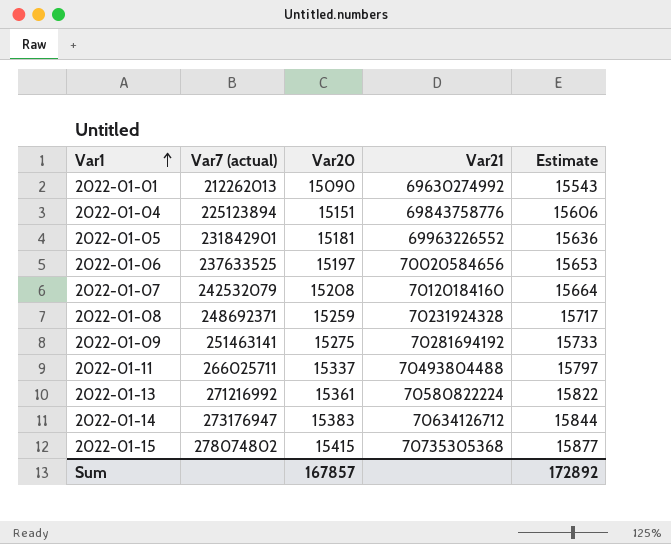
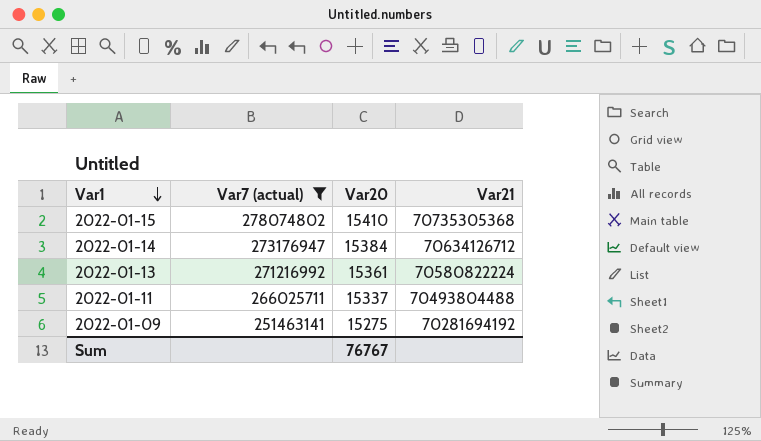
filter: none -> Var7 (actual) >= 251463141
row order: Var1 ascending -> Var1 descending
column Estimate | formula: [Var20] * 1.03 -> none
2022-01-15 | Var20: 15415 -> 15410
2022-01-14 | Var20: 15383 -> 15384
Sum | Var20: 167857 -> 76767

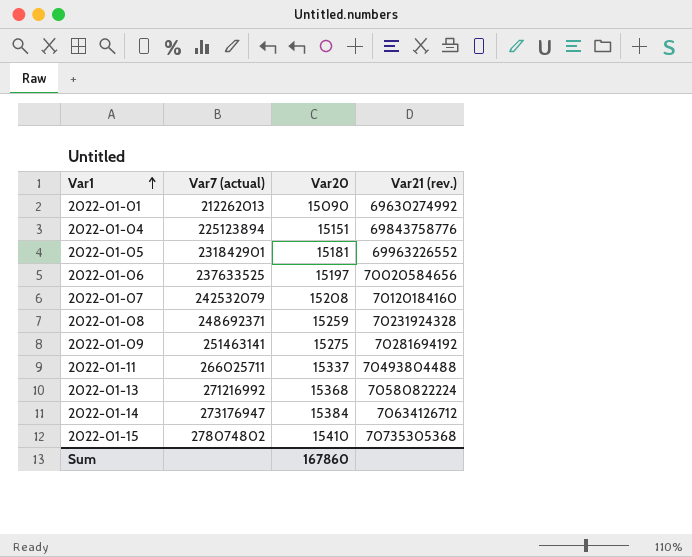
filter: Var7 (actual) >= 251463141 -> none
row order: Var1 descending -> Var1 ascending
column name: Var21 -> Var21 (rev.)
2022-01-13 | Var20: 15361 -> 15368
Sum | Var20: 76767 -> 167860

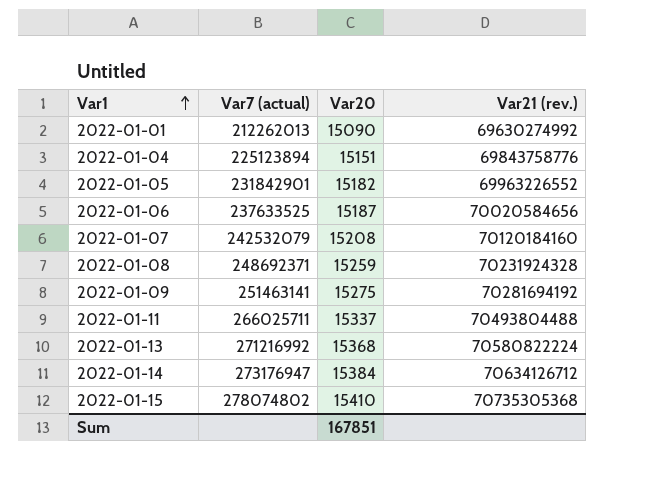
2022-01-05 | Var20: 15181 -> 15182
2022-01-06 | Var20: 15197 -> 15187
Sum | Var20: 167860 -> 167851

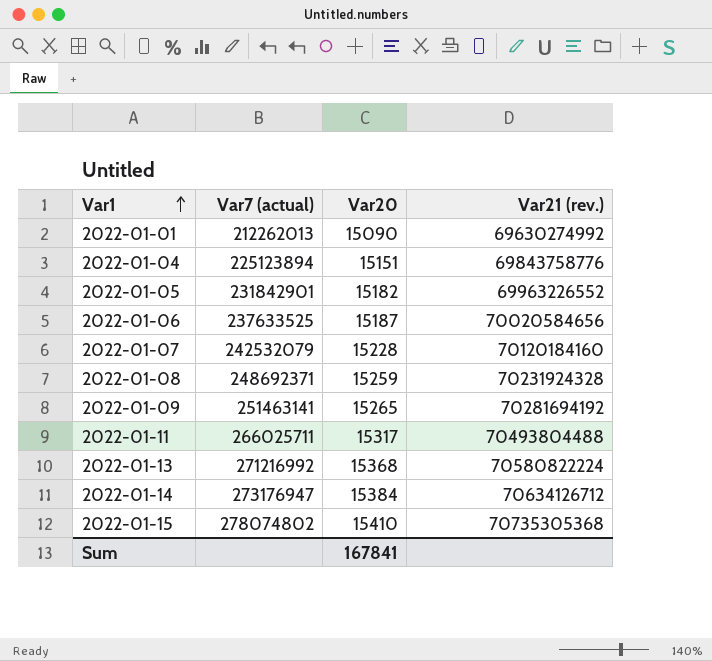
2022-01-07 | Var20: 15208 -> 15228
2022-01-09 | Var20: 15275 -> 15265
2022-01-11 | Var20: 15337 -> 15317
Sum | Var20: 167851 -> 167841

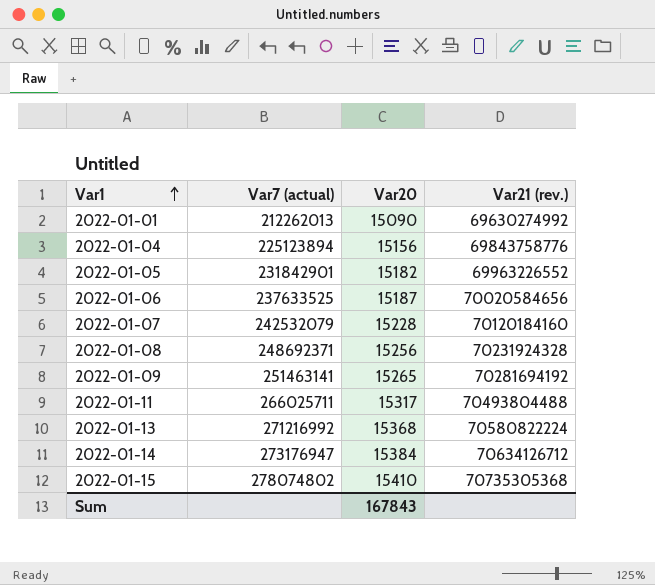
2022-01-04 | Var20: 15151 -> 15156
2022-01-08 | Var20: 15259 -> 15256
Sum | Var20: 167841 -> 167843

